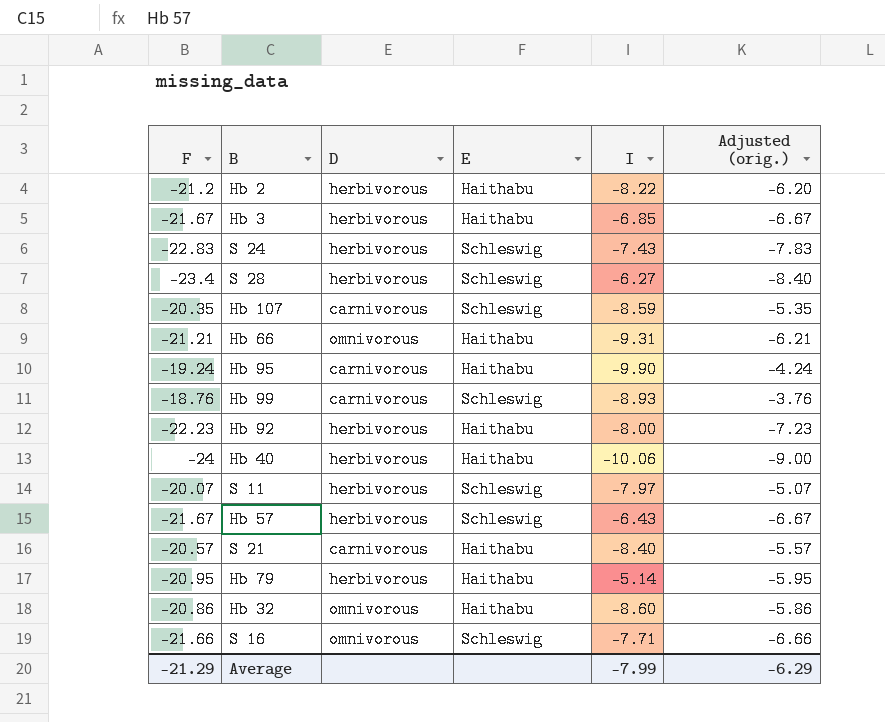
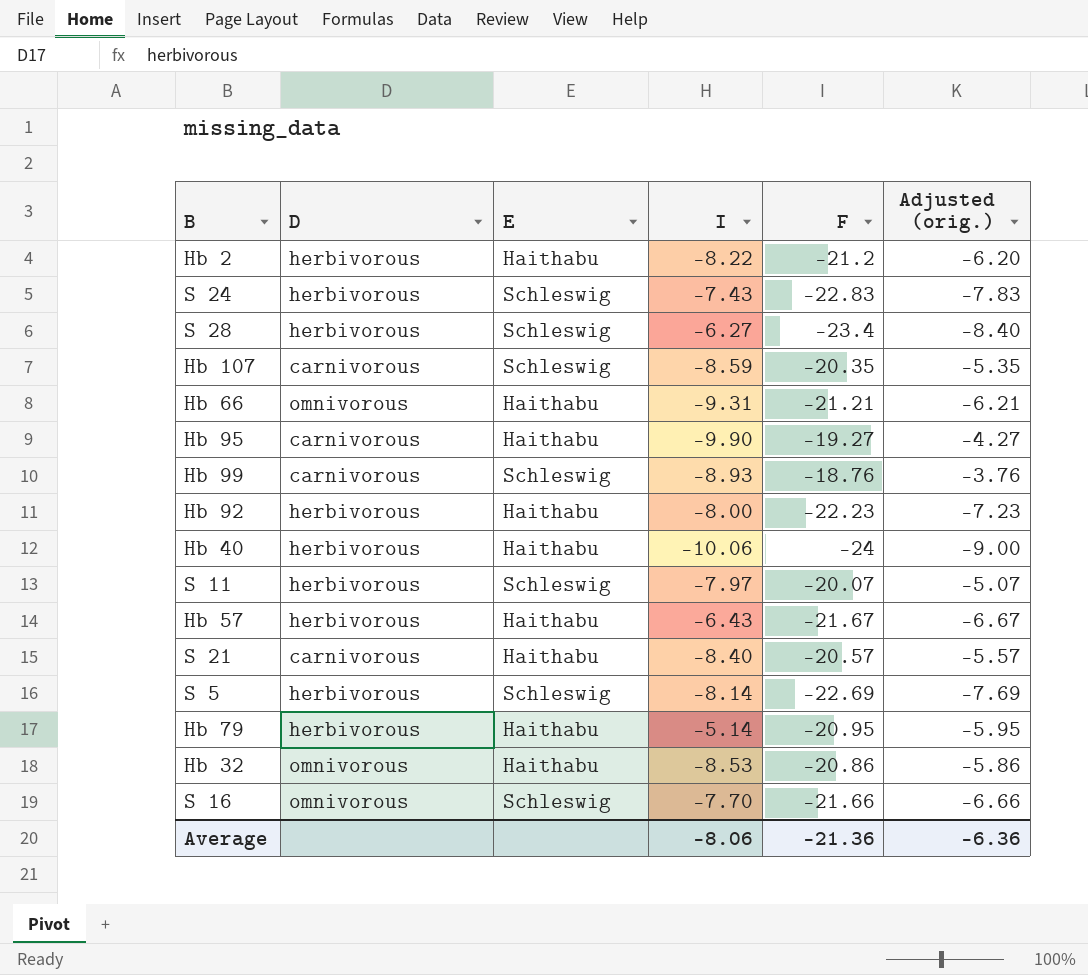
column F | position: 1 -> 5
row Hb 3: -21.67 | herbivorous | Haithabu | -6.85 | -6.67 -> none
Hb 95 | F: -19.24 -> -19.27
Hb 95 | Adjusted (orig.): -4.24 -> -4.27
Hb 57 | E: Schleswig -> Haithabu
row S 5: none -> herbivorous | Schleswig | -8.14 | -22.69 | -7.69
Hb 32 | I: -8.60 -> -8.53
S 16 | I: -7.71 -> -7.70
Average | I: -7.99 -> -8.06
Average | F: -21.29 -> -21.36
Average | Adjusted (orig.): -6.29 -> -6.36

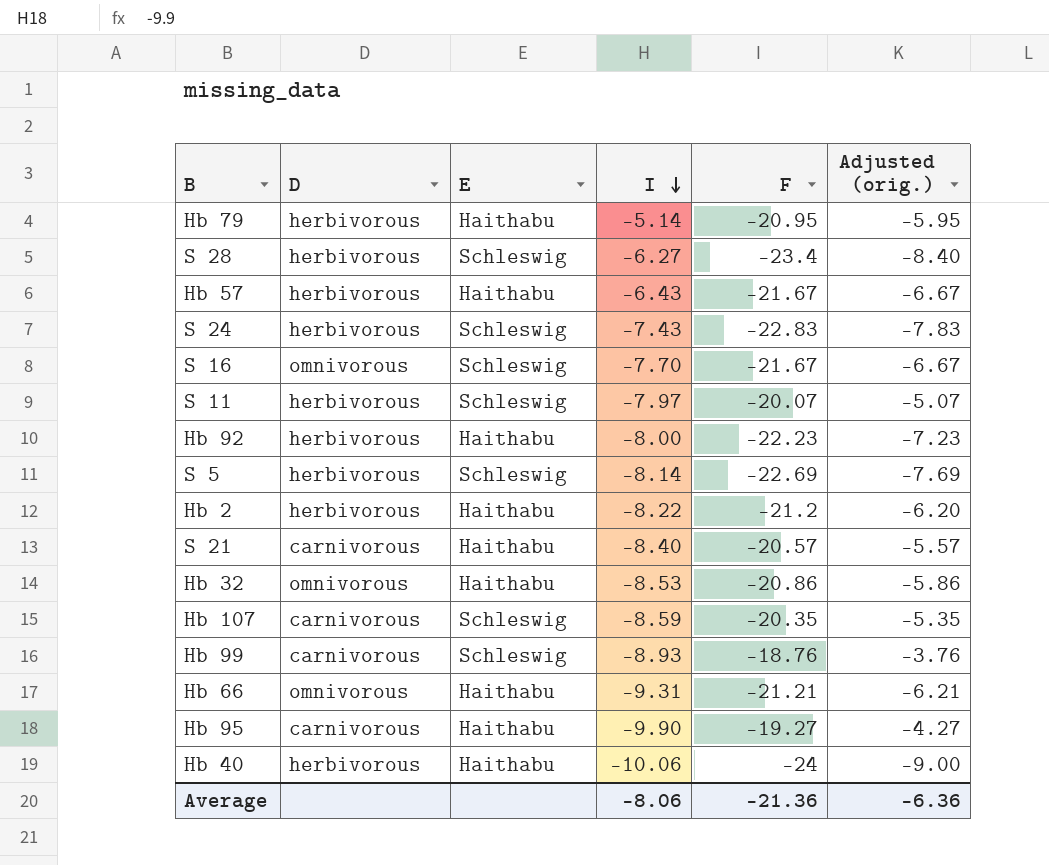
row order: none -> I descending
S 16 | F: -21.66 -> -21.67
S 16 | Adjusted (orig.): -6.66 -> -6.67

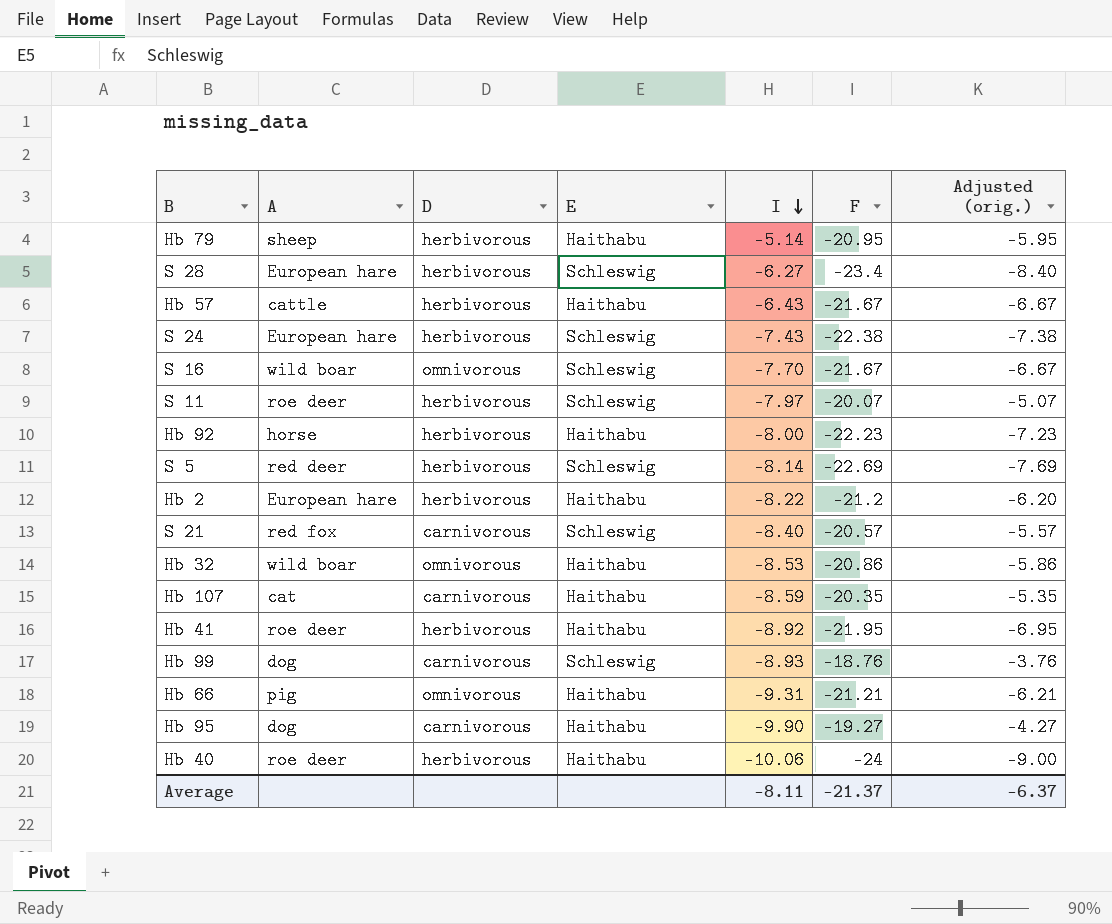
column A | position: none -> 2
S 24 | F: -22.83 -> -22.38
S 24 | Adjusted (orig.): -7.83 -> -7.38
S 21 | E: Haithabu -> Schleswig
Hb 107 | E: Schleswig -> Haithabu
row Hb 41: none -> roe deer | herbivorous | Haithabu | -8.92 | -21.95 | -6.95
Average | I: -8.06 -> -8.11
Average | F: -21.36 -> -21.37
Average | Adjusted (orig.): -6.36 -> -6.37

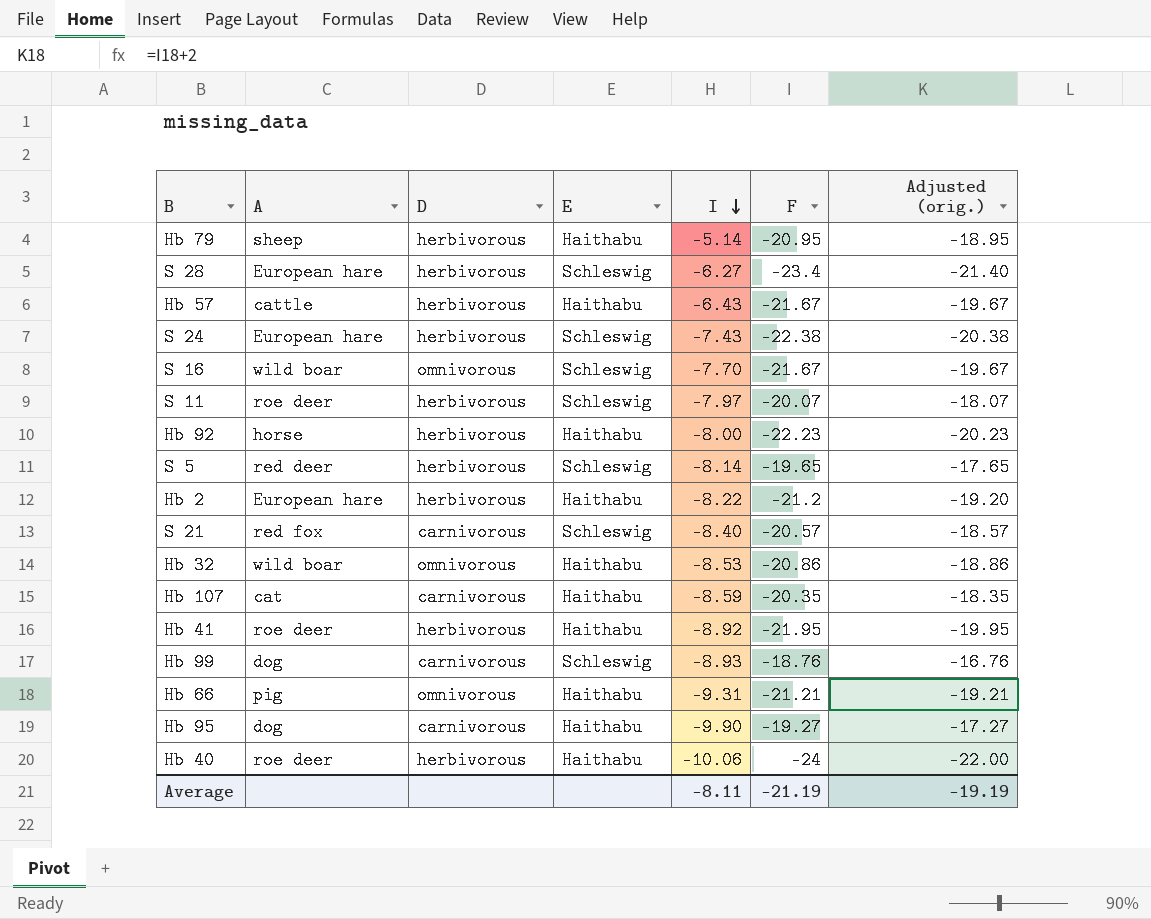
column Adjusted (orig.) | formula: [F] + 15 -> [F] + 2
S 5 | F: -22.69 -> -19.65
Average | F: -21.37 -> -21.19
Average | Adjusted (orig.): -6.37 -> -19.19

